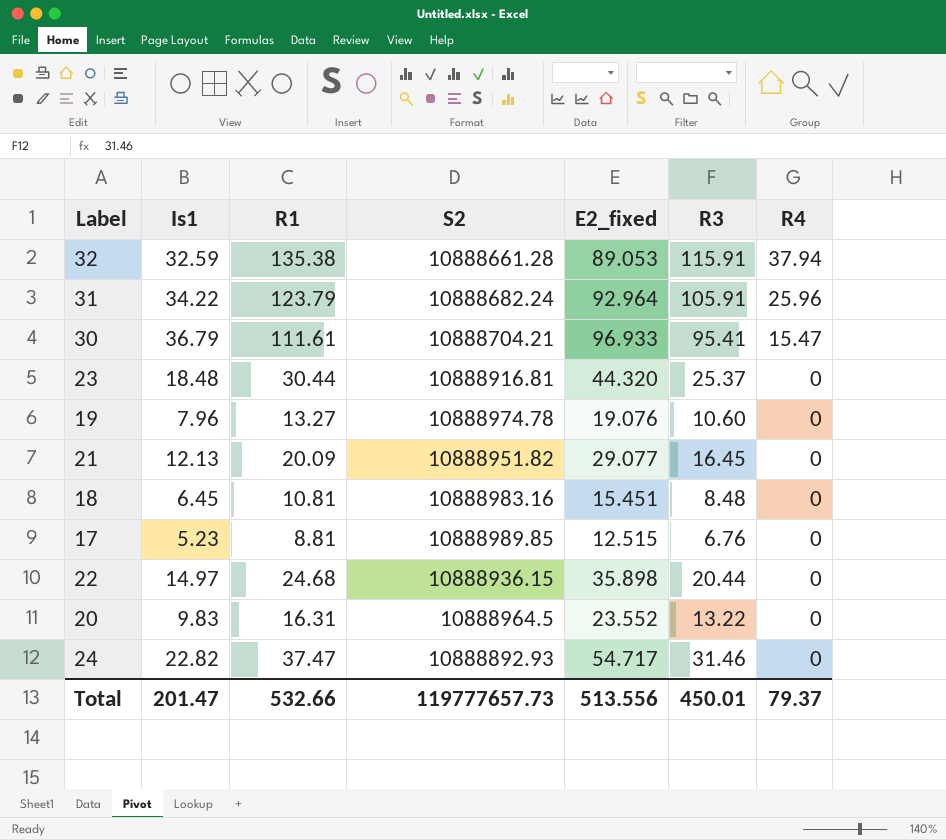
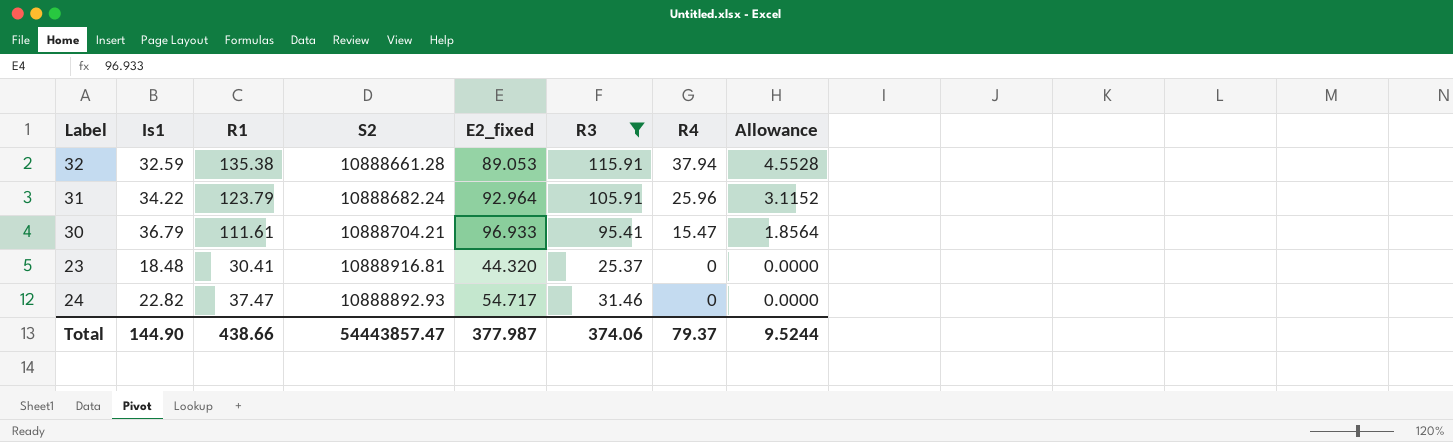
filter: none -> R3 >= 25.37
column Allowance | formula: none -> [R4] * 0.12
23 | R1: 30.44 -> 30.41
Total | Is1: 201.47 -> 144.90
Total | R1: 532.66 -> 438.66
Total | S2: 119777657.73 -> 54443857.47
Total | E2_fixed: 513.556 -> 377.987
Total | R3: 450.01 -> 374.06

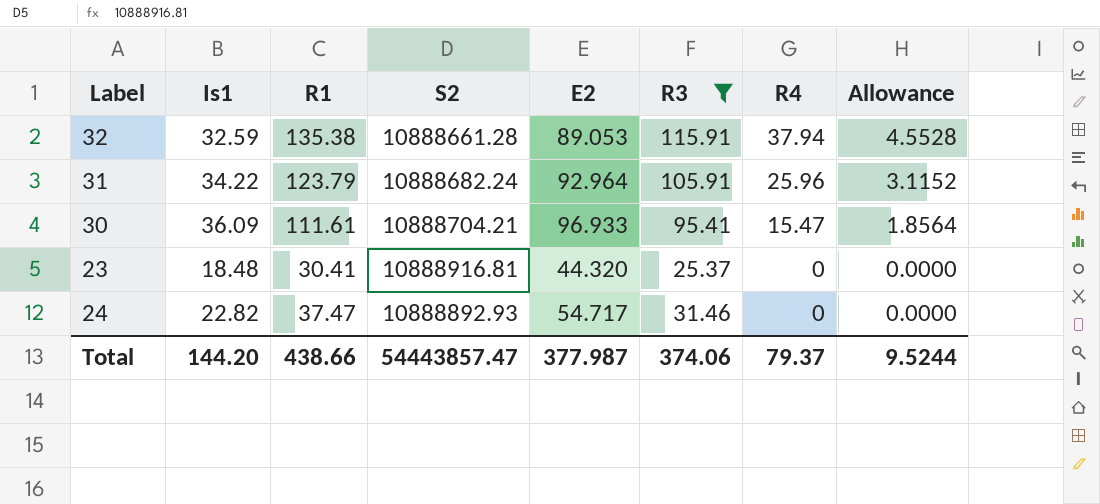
column name: E2_fixed -> E2
30 | Is1: 36.79 -> 36.09
Total | Is1: 144.90 -> 144.20

